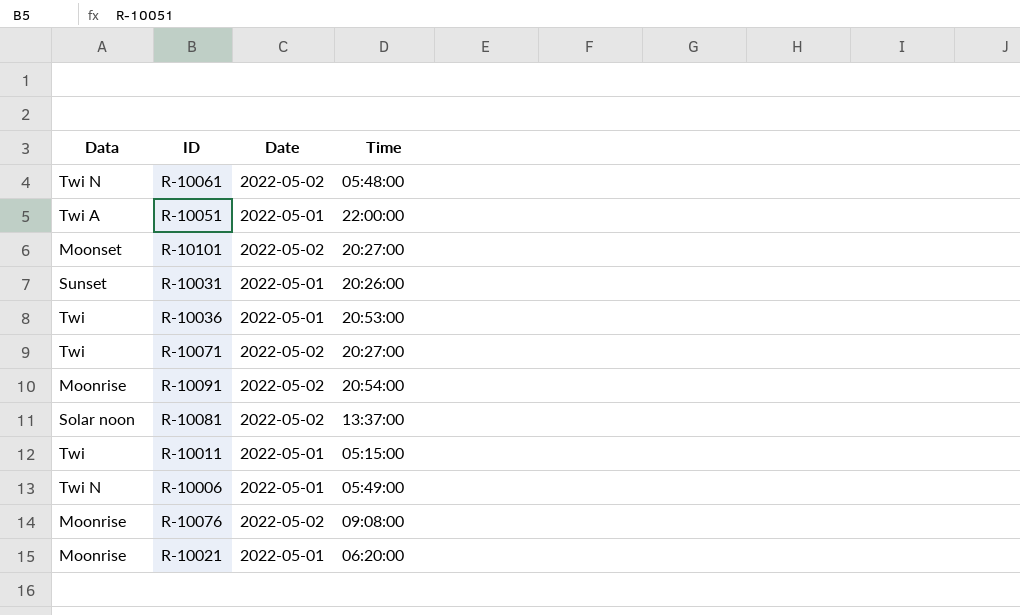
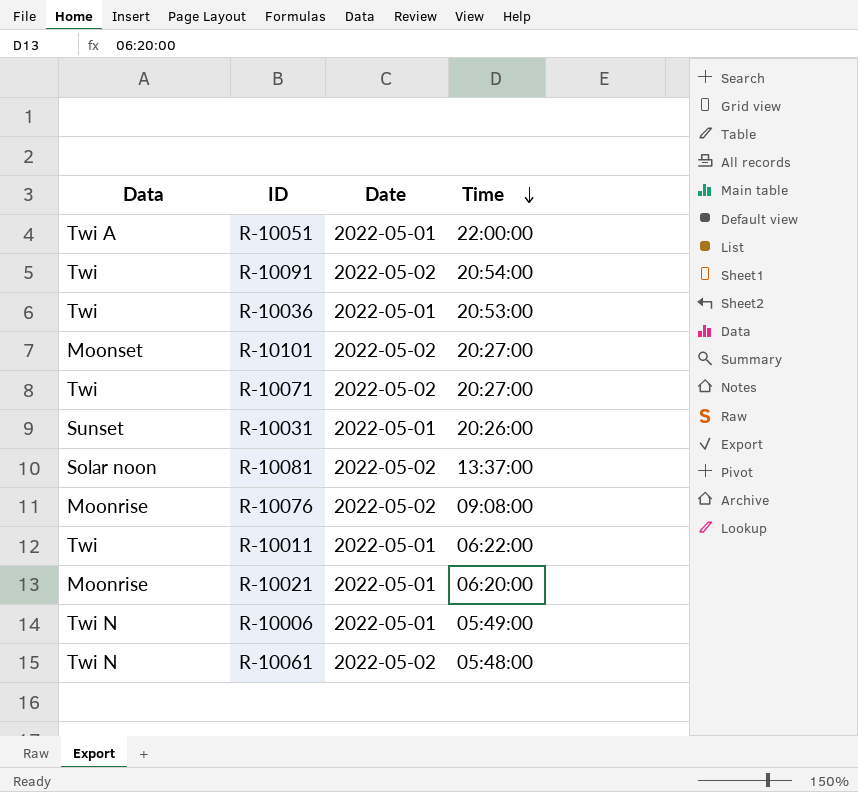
row order: none -> Time descending
R-10091 | Data: Moonrise -> Twi
R-10011 | Time: 05:15:00 -> 06:22:00

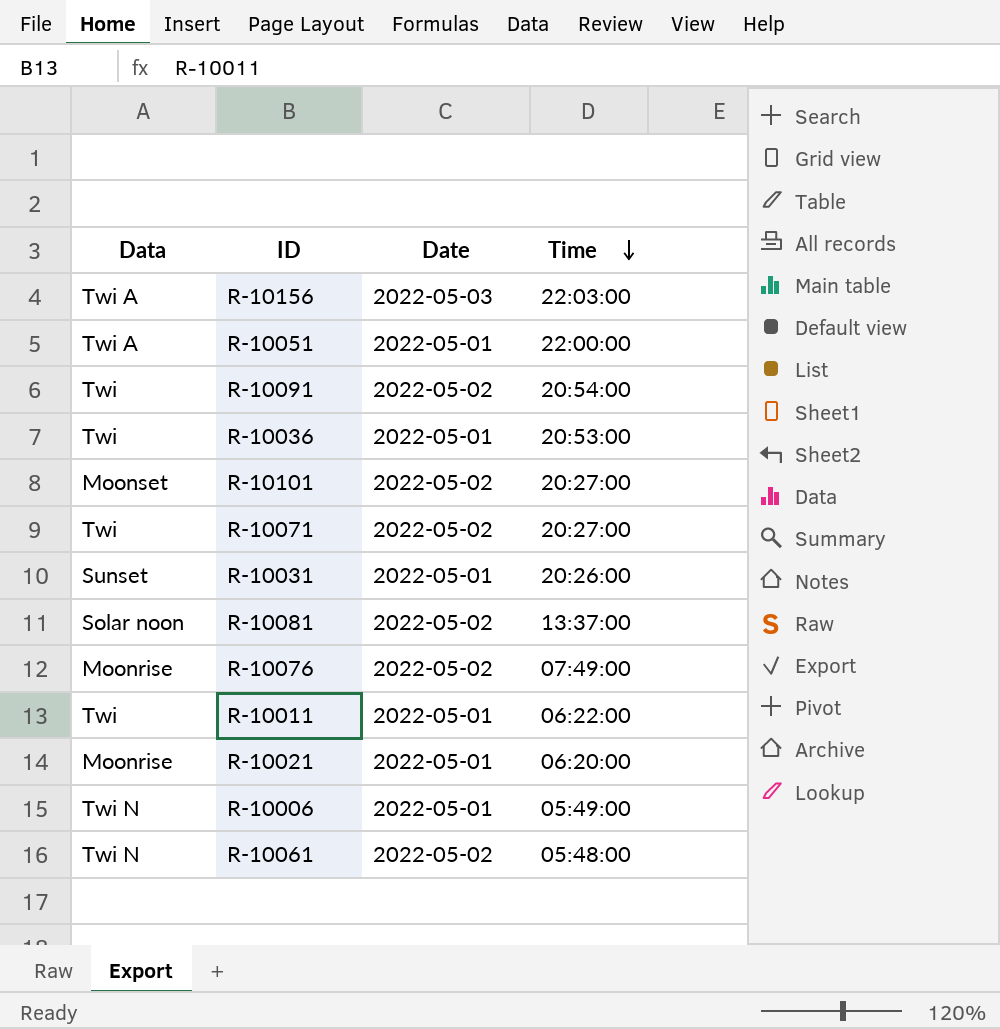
row R-10156: none -> Twi A | 2022-05-03 | 22:03:00
R-10076 | Time: 09:08:00 -> 07:49:00

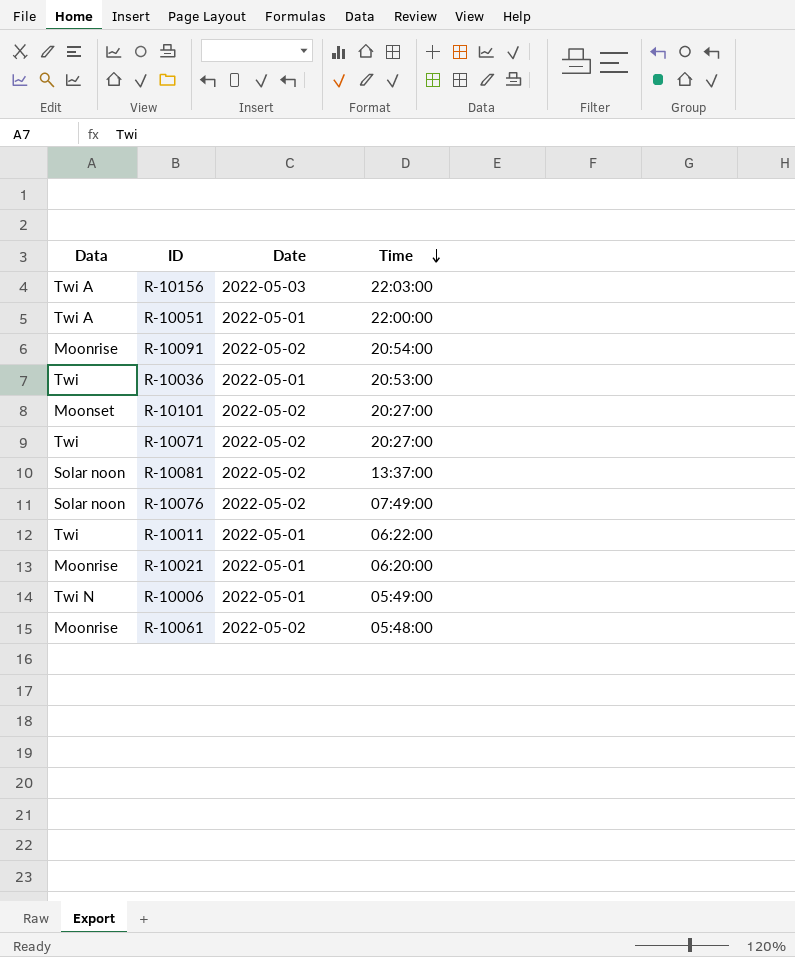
row R-10031: Sunset | 2022-05-01 | 20:26:00 -> none
R-10091 | Data: Twi -> Moonrise
R-10076 | Data: Moonrise -> Solar noon
R-10061 | Data: Twi N -> Moonrise

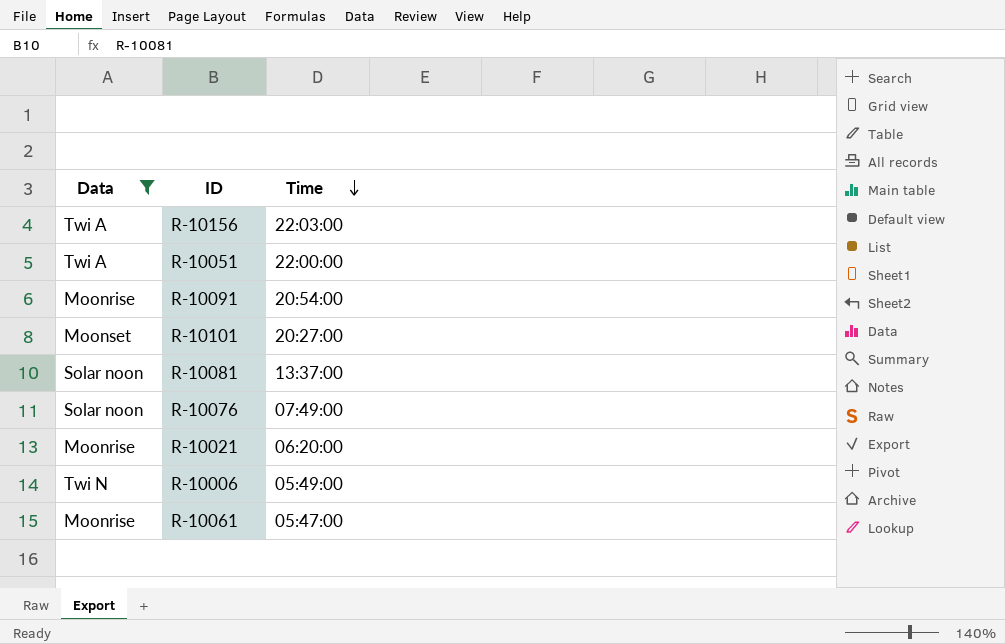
filter: none -> Data != Twi
column Date | position: 3 -> none
R-10061 | Time: 05:48:00 -> 05:47:00

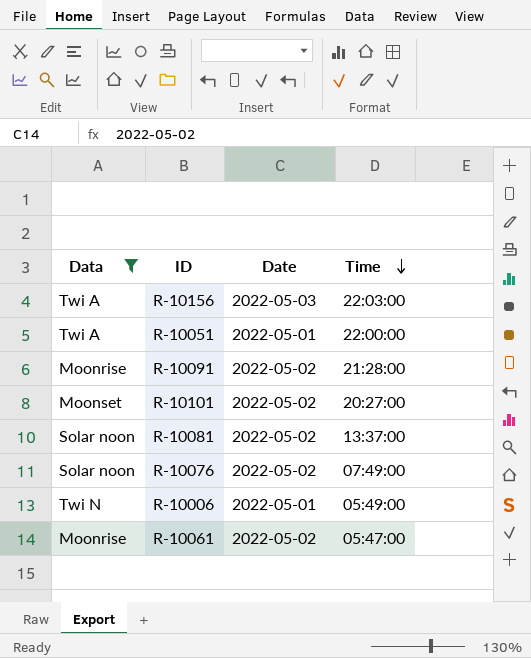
column Date | position: none -> 3
row R-10021: Moonrise | 06:20:00 -> none
R-10091 | Time: 20:54:00 -> 21:28:00

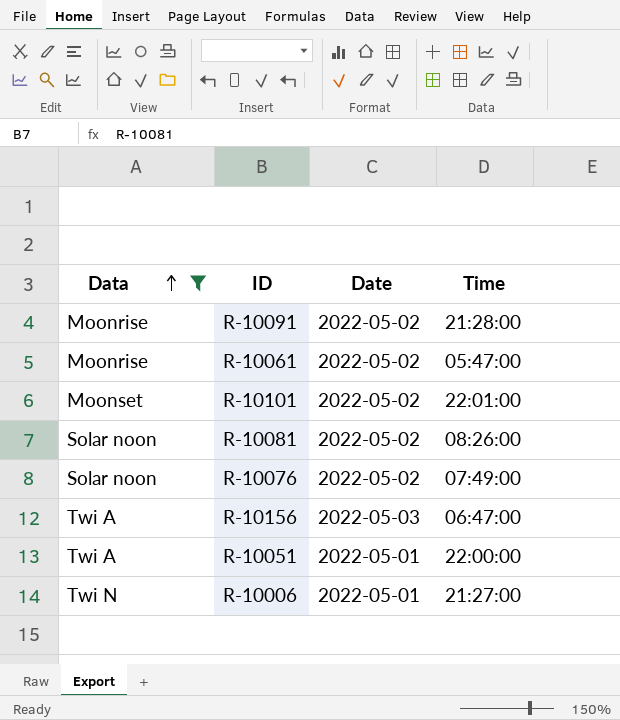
row order: Time descending -> Data ascending
R-10101 | Time: 20:27:00 -> 22:01:00
R-10081 | Time: 13:37:00 -> 08:26:00
R-10156 | Time: 22:03:00 -> 06:47:00
R-10006 | Time: 05:49:00 -> 21:27:00

